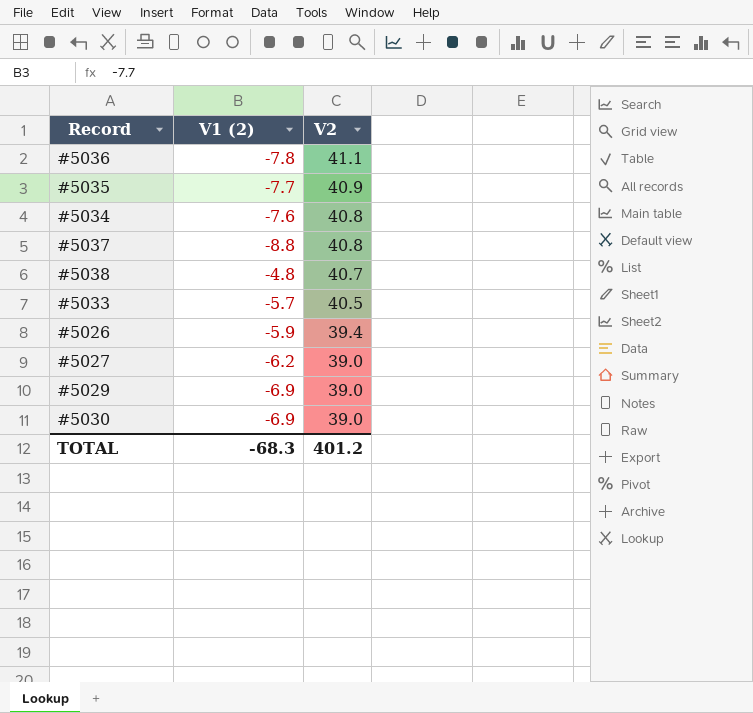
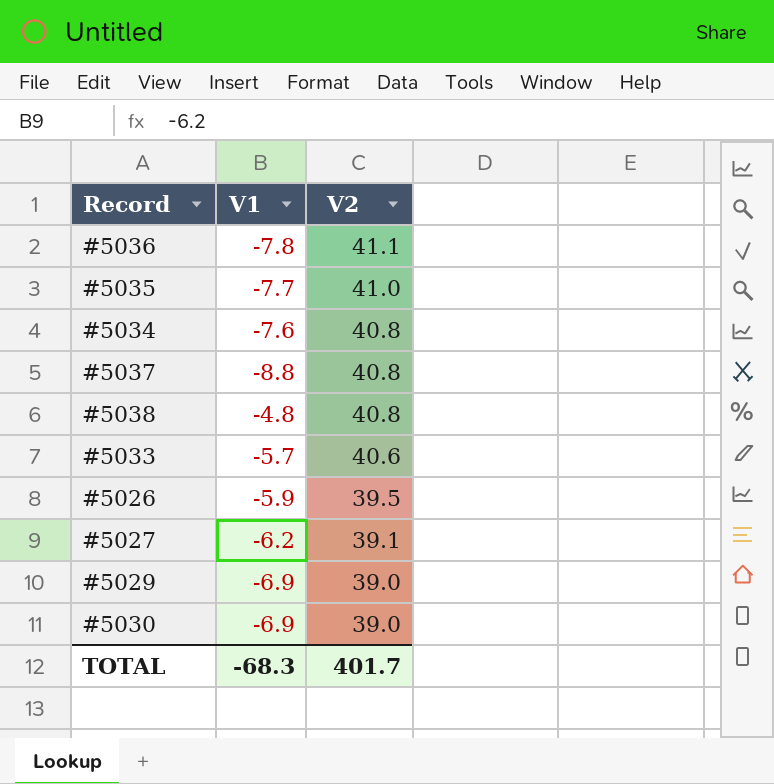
column name: V1 (2) -> V1
#5035 | V2: 40.9 -> 41.0
#5038 | V2: 40.7 -> 40.8
#5033 | V2: 40.5 -> 40.6
#5026 | V2: 39.4 -> 39.5
#5027 | V2: 39.0 -> 39.1
TOTAL | V2: 401.2 -> 401.7

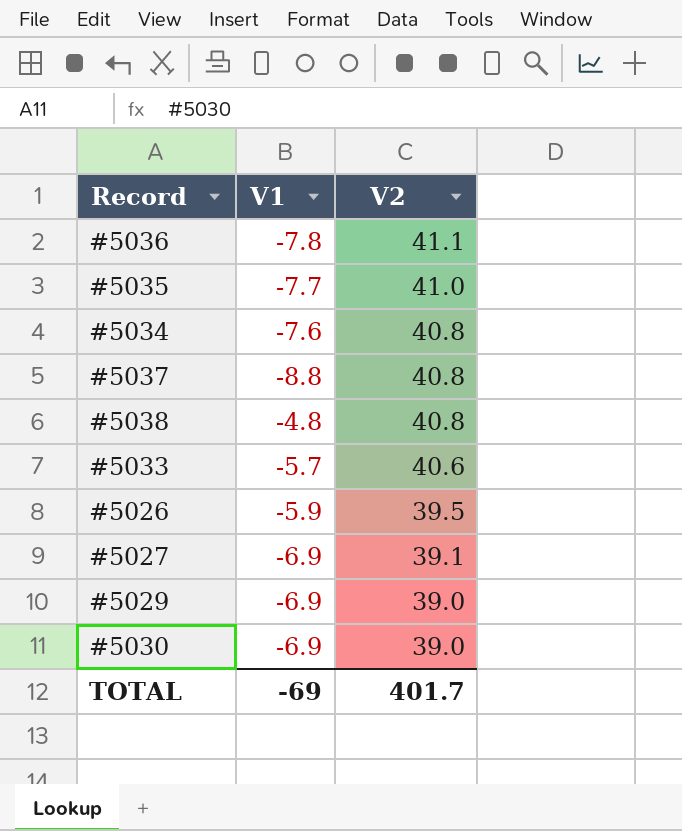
#5027 | V1: -6.2 -> -6.9
TOTAL | V1: -68.3 -> -69

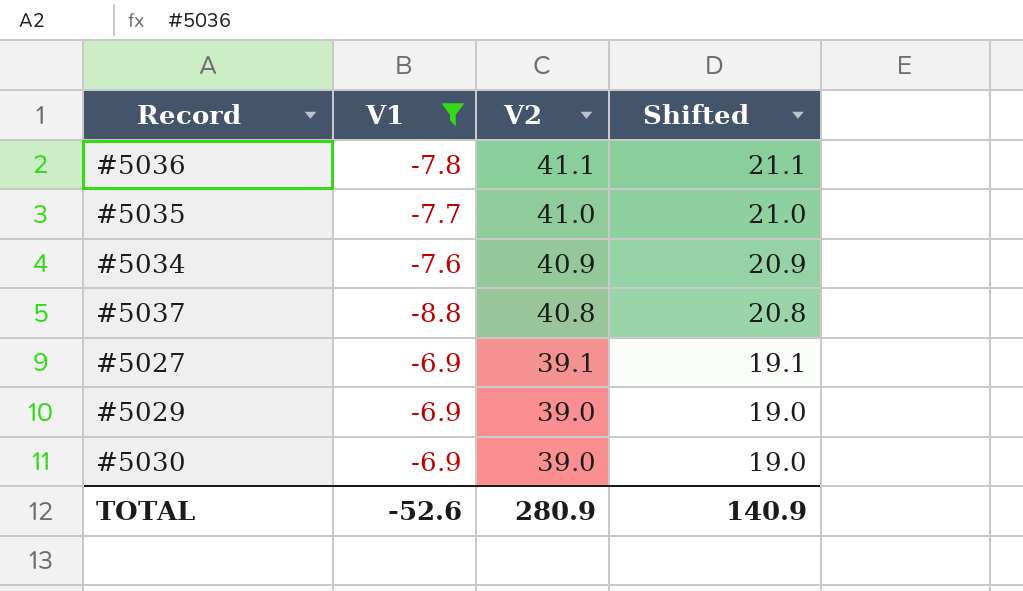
filter: none -> V1 <= -6.9
column Shifted | formula: none -> [V2] - 20
#5034 | V2: 40.8 -> 40.9
TOTAL | V1: -69 -> -52.6
TOTAL | V2: 401.7 -> 280.9

